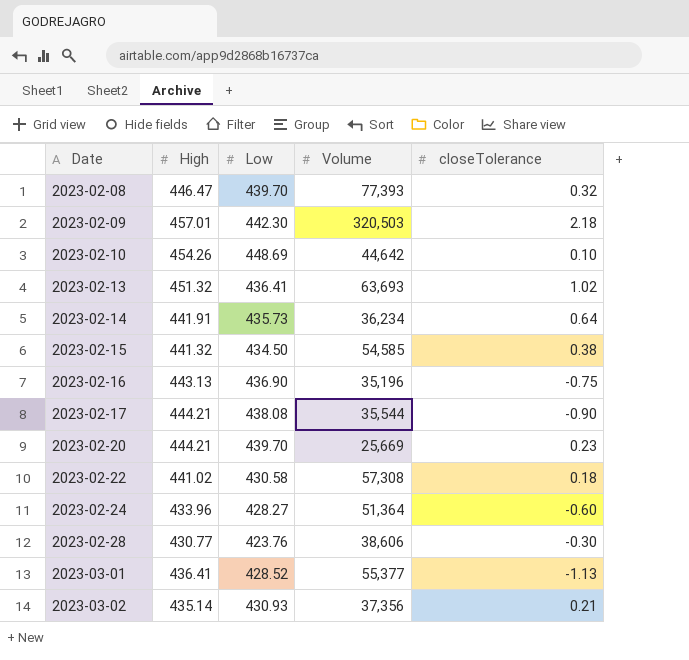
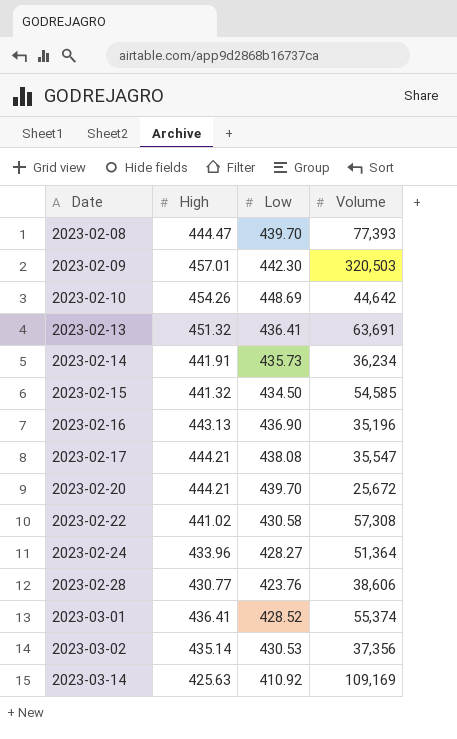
column closeTolerance | position: 5 -> none
2023-02-08 | High: 446.47 -> 444.47
2023-02-13 | Volume: 63,693 -> 63,691
2023-02-17 | Volume: 35,544 -> 35,547
2023-02-20 | Volume: 25,669 -> 25,672
2023-03-01 | Volume: 55,377 -> 55,374
2023-03-02 | Low: 430.93 -> 430.53
row 2023-03-14: none -> 425.63 | 410.92 | 109,169

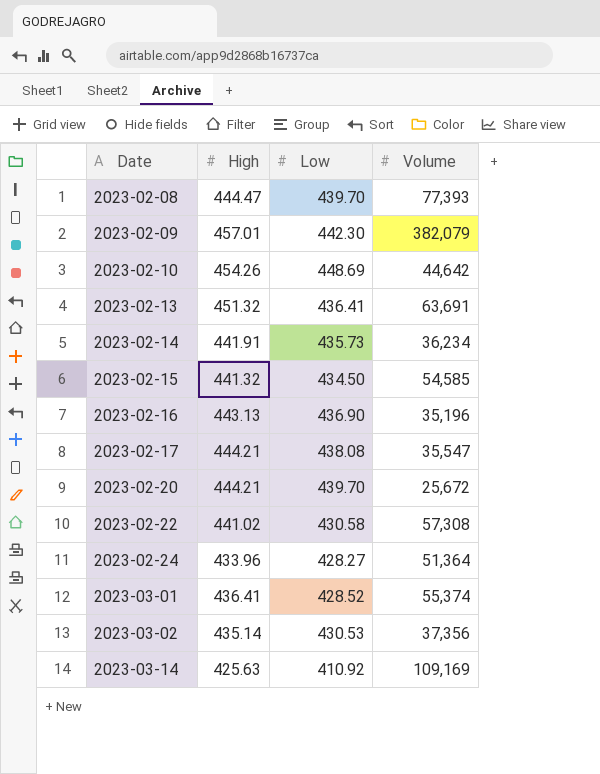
row 2023-02-28: 430.77 | 423.76 | 38,606 -> none
2023-02-09 | Volume: 320,503 -> 382,079

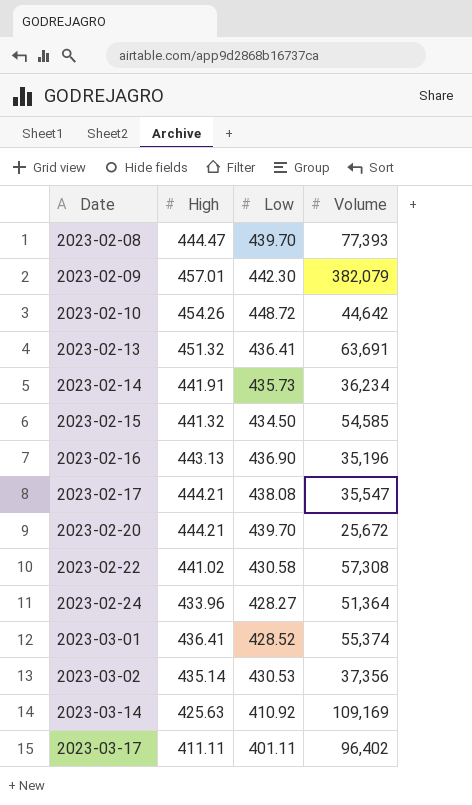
2023-02-10 | Low: 448.69 -> 448.72
row 2023-03-17: none -> 411.11 | 401.11 | 96,402

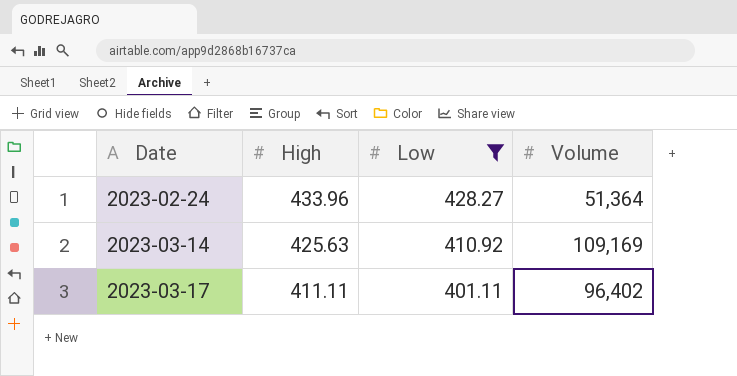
filter: none -> Low <= 428.27

